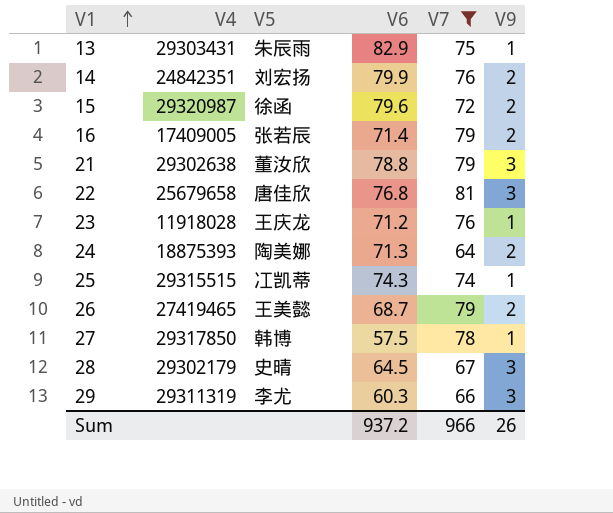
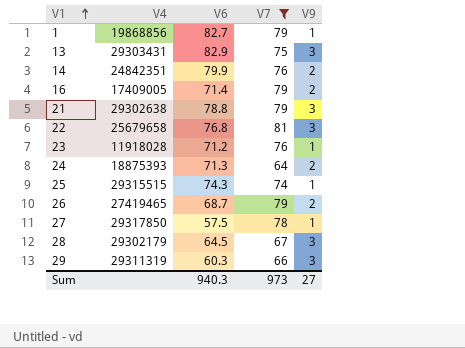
column V5 | position: 3 -> none
row 15: 29320987 | 徐函 | 79.6 | 72 | 2 -> none
row 1: none -> 19868856 | 82.7 | 79 | 1
13 | V9: 1 -> 3
Sum | V6: 937.2 -> 940.3
Sum | V7: 966 -> 973
Sum | V9: 26 -> 27

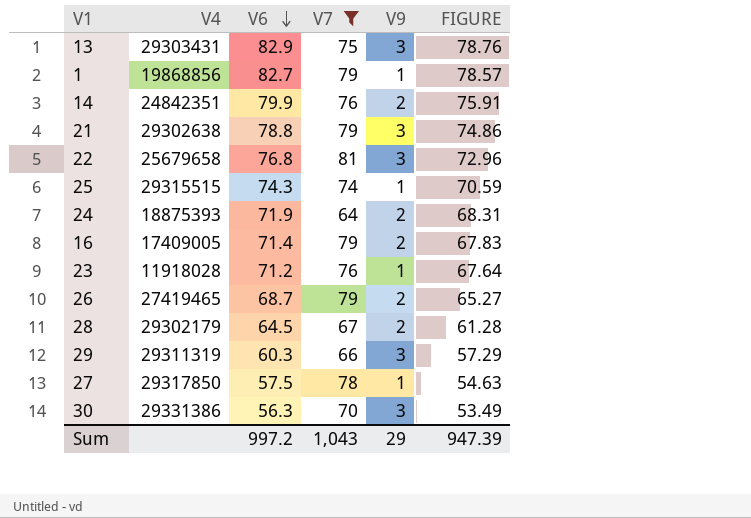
row order: V1 ascending -> V6 descending
column FIGURE | formula: none -> [V6] * 0.95
24 | V6: 71.3 -> 71.9
28 | V9: 3 -> 2
row 30: none -> 29331386 | 56.3 | 70 | 3 | 53.49
Sum | V6: 940.3 -> 997.2
Sum | V7: 973 -> 1,043
Sum | V9: 27 -> 29

